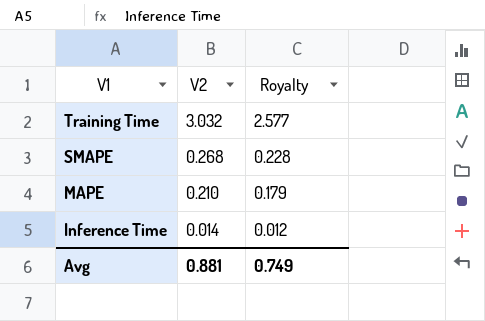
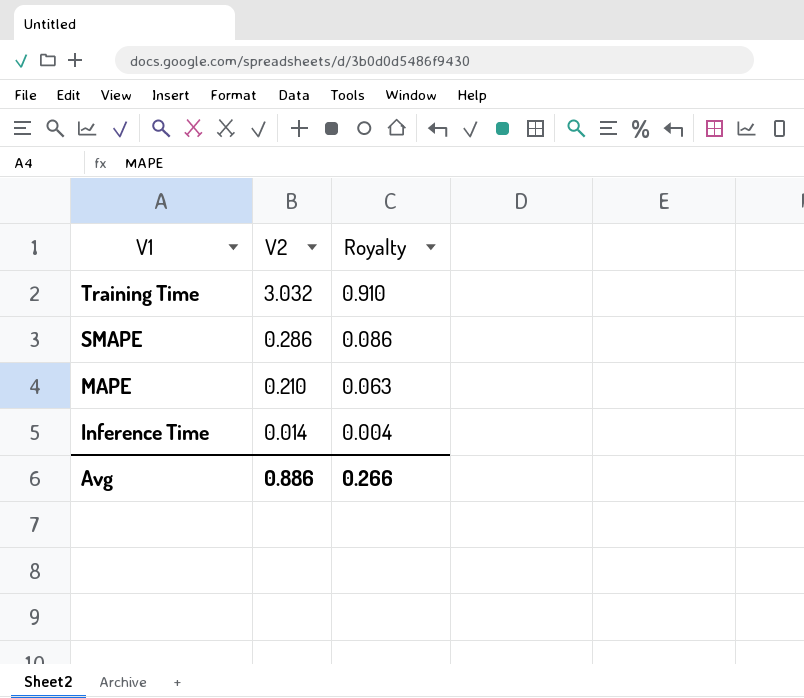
column Royalty | formula: [V2] * 0.85 -> [V2] * 0.3
SMAPE | V2: 0.268 -> 0.286
Avg | V2: 0.881 -> 0.886
Avg | Royalty: 0.749 -> 0.266

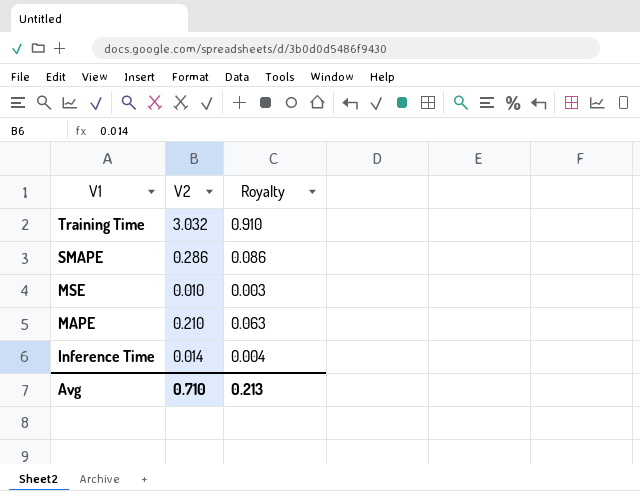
row MSE: none -> 0.010 | 0.003
Avg | V2: 0.886 -> 0.710
Avg | Royalty: 0.266 -> 0.213

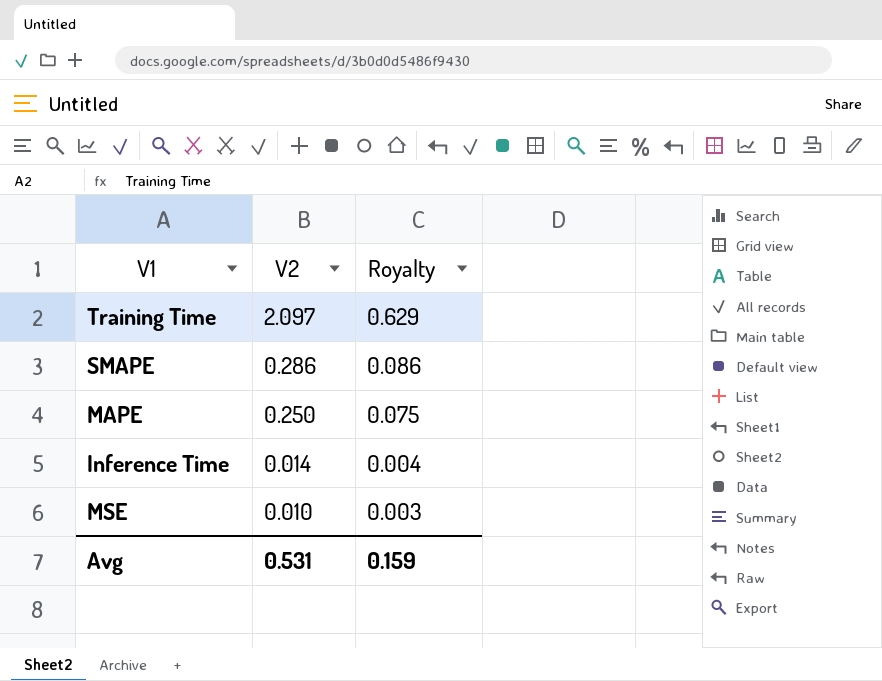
row order: V1 descending -> V2 descending
Training Time | V2: 3.032 -> 2.097
Training Time | Royalty: 0.910 -> 0.629
MAPE | V2: 0.210 -> 0.250
MAPE | Royalty: 0.063 -> 0.075
Avg | V2: 0.710 -> 0.531
Avg | Royalty: 0.213 -> 0.159

